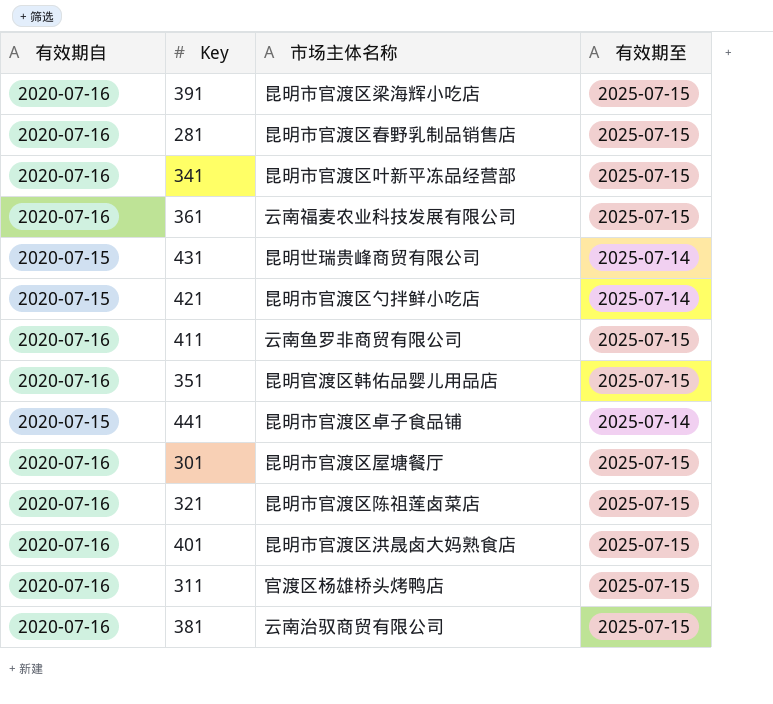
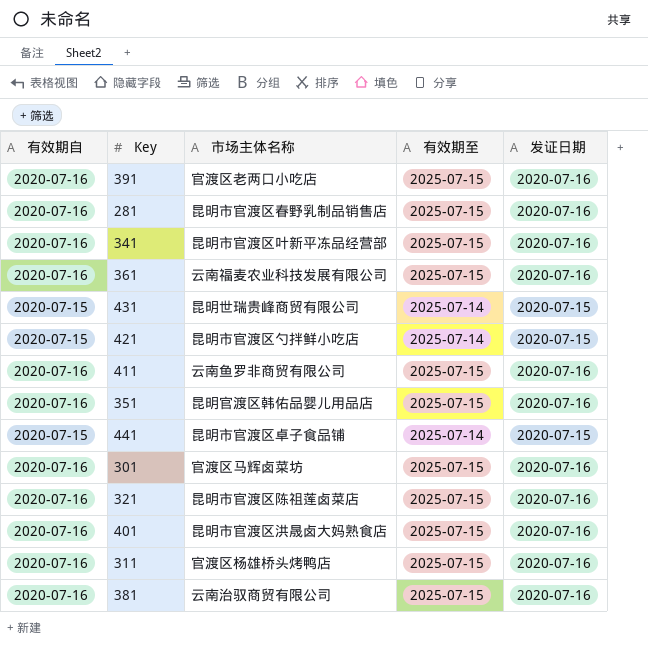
column 发证日期 | position: none -> 5
391 | 市场主体名称: 昆明市官渡区梁海辉小吃店 -> 官渡区老两口小吃店
301 | 市场主体名称: 昆明市官渡区屋塘餐厅 -> 官渡区马辉卤菜坊

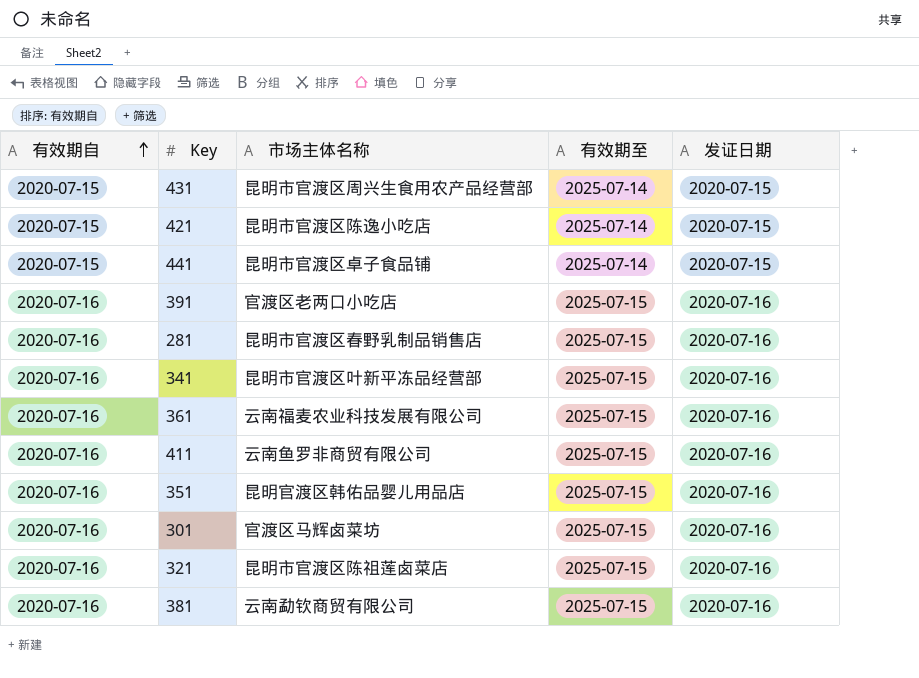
row order: none -> 有效期自 ascending
row 401: 2020-07-16 | 昆明市官渡区洪晟卤大妈熟食店 | 2025-07-15 | 2020-07-16 -> none
row 311: 2020-07-16 | 官渡区杨雄桥头烤鸭店 | 2025-07-15 | 2020-07-16 -> none
431 | 市场主体名称: 昆明世瑞贵峰商贸有限公司 -> 昆明市官渡区周兴生食用农产品经营部
421 | 市场主体名称: 昆明市官渡区勺拌鲜小吃店 -> 昆明市官渡区陈逸小吃店
381 | 市场主体名称: 云南治驭商贸有限公司 -> 云南勐钦商贸有限公司

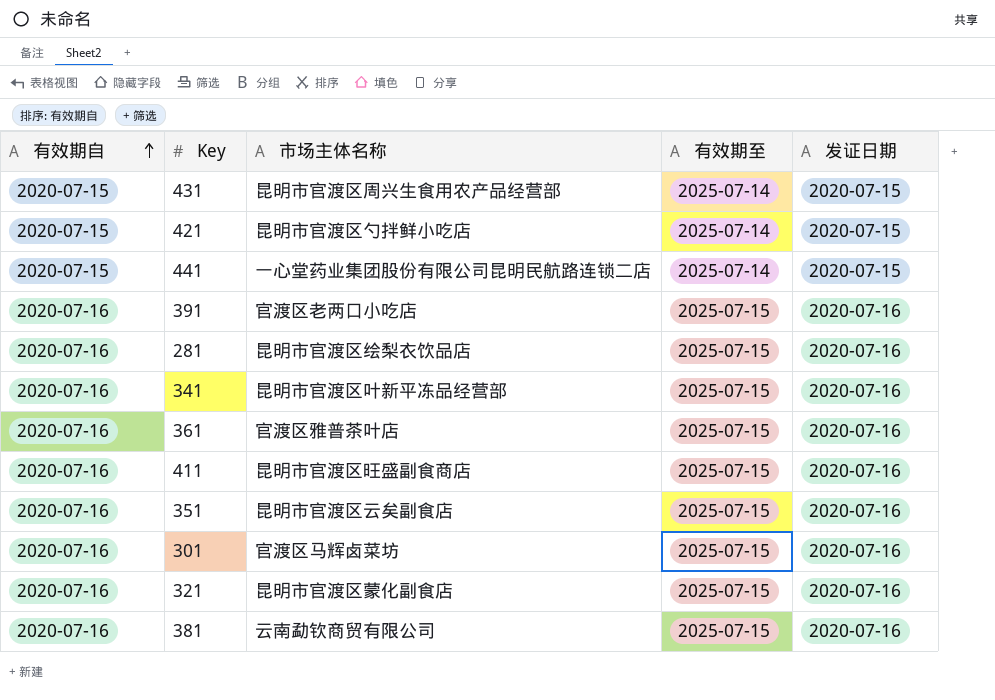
421 | 市场主体名称: 昆明市官渡区陈逸小吃店 -> 昆明市官渡区勺拌鲜小吃店
441 | 市场主体名称: 昆明市官渡区卓子食品铺 -> 一心堂药业集团股份有限公司昆明民航路连锁二店
281 | 市场主体名称: 昆明市官渡区春野乳制品销售店 -> 昆明市官渡区绘梨衣饮品店
361 | 市场主体名称: 云南福麦农业科技发展有限公司 -> 官渡区雅普茶叶店
411 | 市场主体名称: 云南鱼罗非商贸有限公司 -> 昆明市官渡区旺盛副食商店
351 | 市场主体名称: 昆明官渡区韩佑品婴儿用品店 -> 昆明市官渡区云矣副食店
321 | 市场主体名称: 昆明市官渡区陈祖莲卤菜店 -> 昆明市官渡区蒙化副食店

